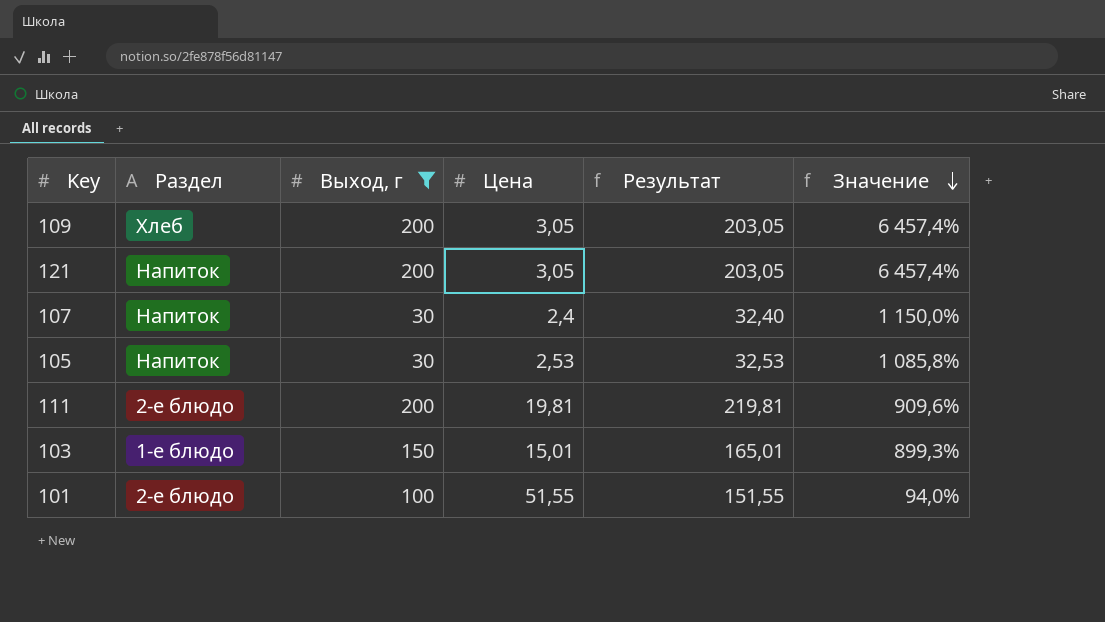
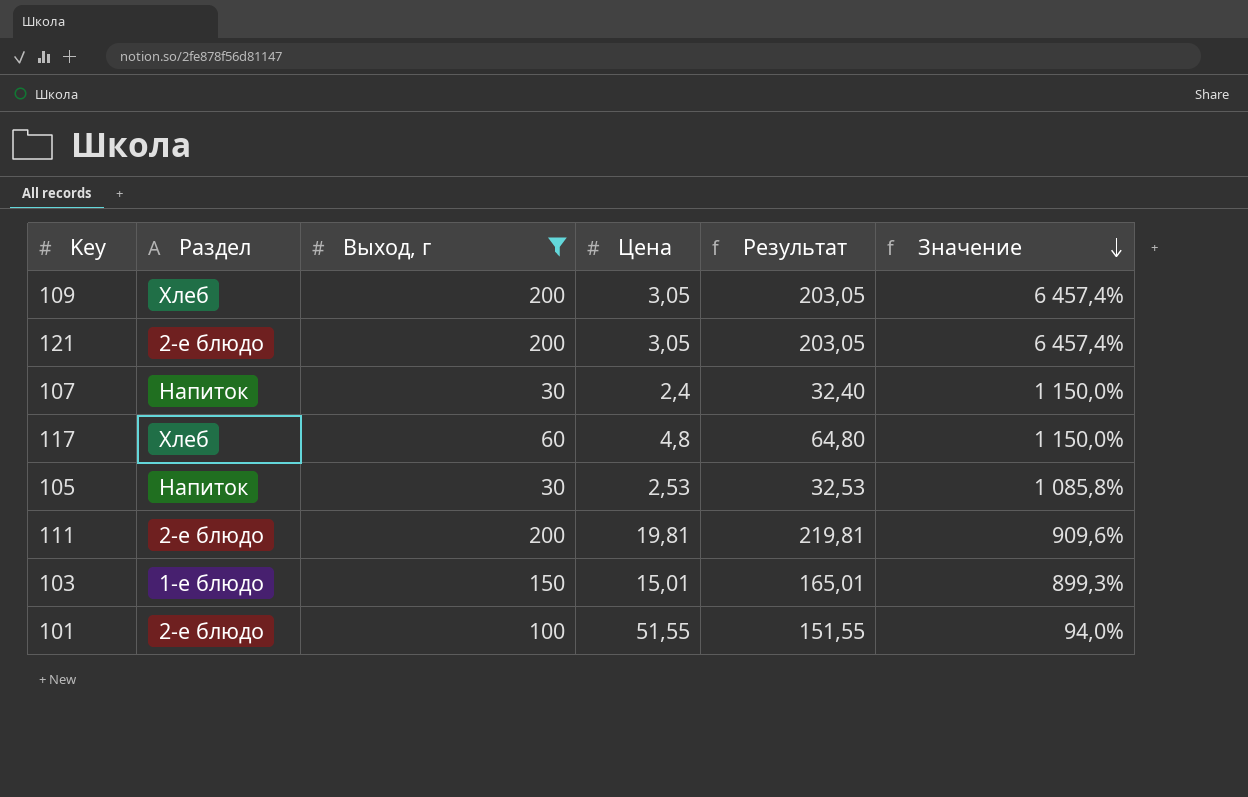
121 | Раздел: Напиток -> 2-е блюдо
row 117: none -> Хлеб | 60 | 4,8 | 64,80 | 1 150,0%

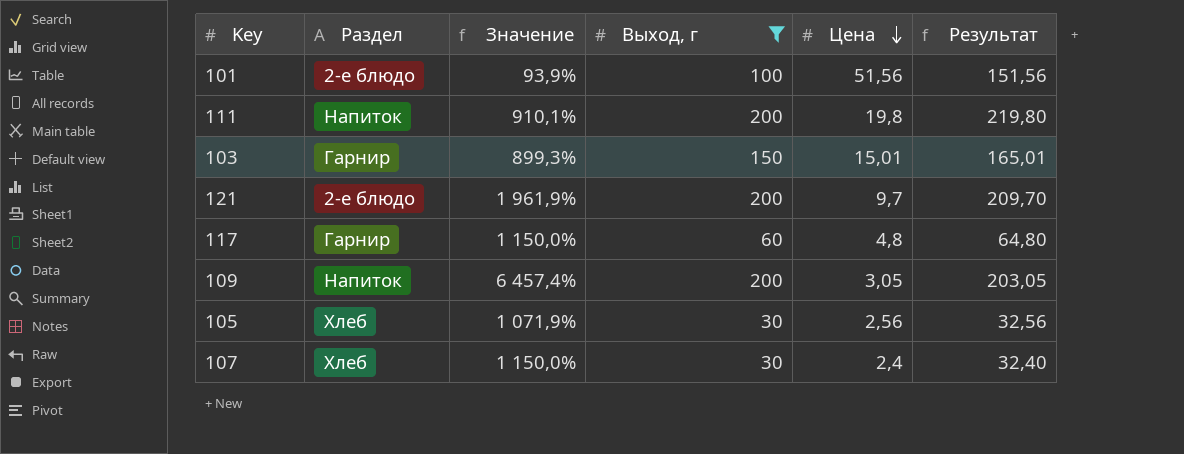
row order: Значение descending -> Цена descending
column Значение | position: 6 -> 3
101 | Значение: 94,0% -> 93,9%
101 | Цена: 51,55 -> 51,56
101 | Результат: 151,55 -> 151,56
111 | Раздел: 2-е блюдо -> Напиток
111 | Значение: 909,6% -> 910,1%
111 | Цена: 19,81 -> 19,8
111 | Результат: 219,81 -> 219,80
103 | Раздел: 1-е блюдо -> Гарнир
121 | Значение: 6 457,4% -> 1 961,9%
121 | Цена: 3,05 -> 9,7
121 | Результат: 203,05 -> 209,70
117 | Раздел: Хлеб -> Гарнир
109 | Раздел: Хлеб -> Напиток
105 | Раздел: Напиток -> Хлеб
105 | Значение: 1 085,8% -> 1 071,9%
105 | Цена: 2,53 -> 2,56
105 | Результат: 32,53 -> 32,56
107 | Раздел: Напиток -> Хлеб

